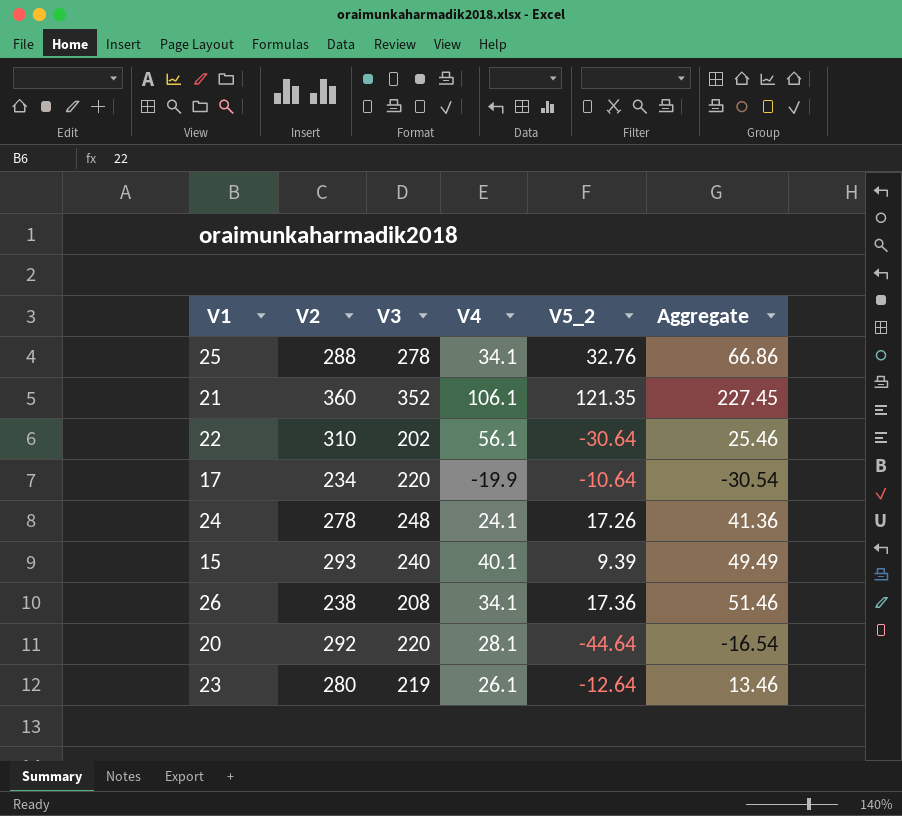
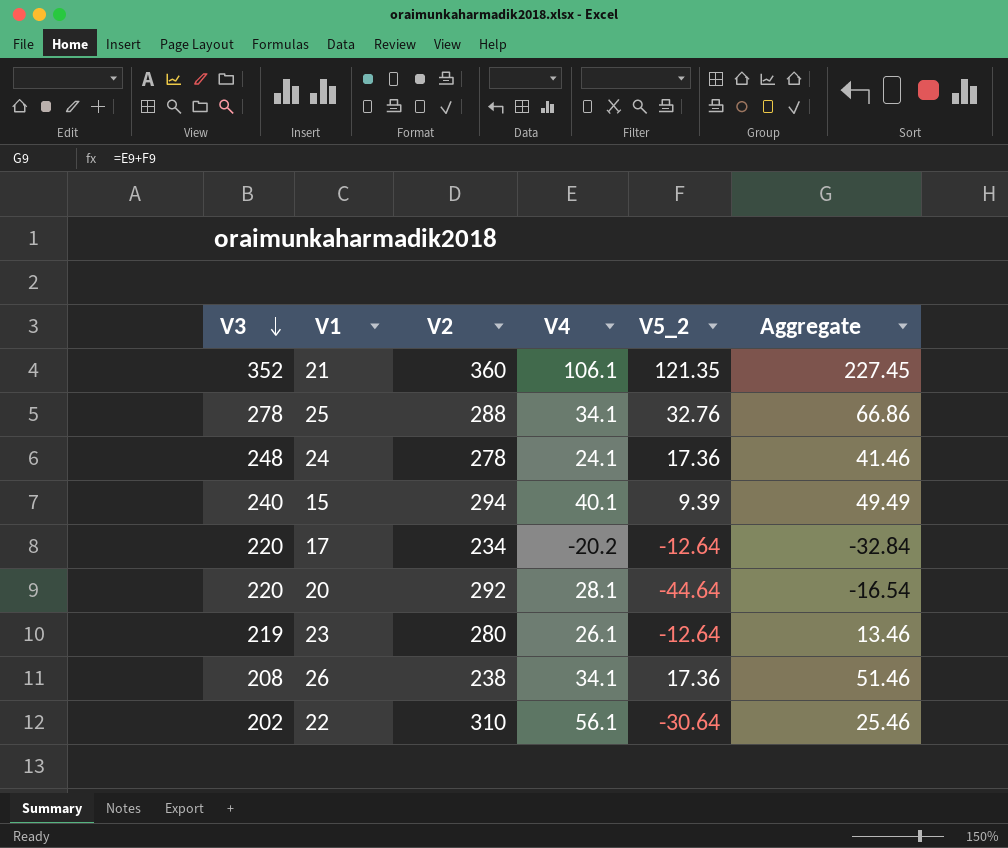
row order: none -> V3 descending
column V3 | position: 3 -> 1
24 | V5_2: 17.26 -> 17.36
24 | Aggregate: 41.36 -> 41.46
15 | V2: 293 -> 294
17 | V4: -19.9 -> -20.2
17 | V5_2: -10.64 -> -12.64
17 | Aggregate: -30.54 -> -32.84

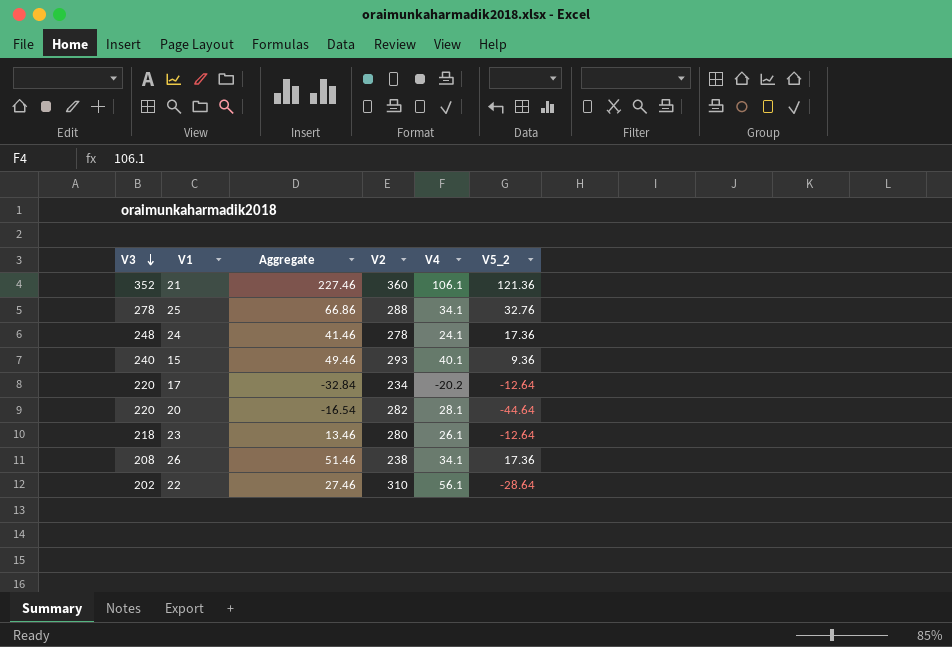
column Aggregate | position: 6 -> 3
21 | Aggregate: 227.45 -> 227.46
21 | V5_2: 121.35 -> 121.36
15 | Aggregate: 49.49 -> 49.46
15 | V2: 294 -> 293
15 | V5_2: 9.39 -> 9.36
20 | V2: 292 -> 282
23 | V3: 219 -> 218
22 | Aggregate: 25.46 -> 27.46
22 | V5_2: -30.64 -> -28.64

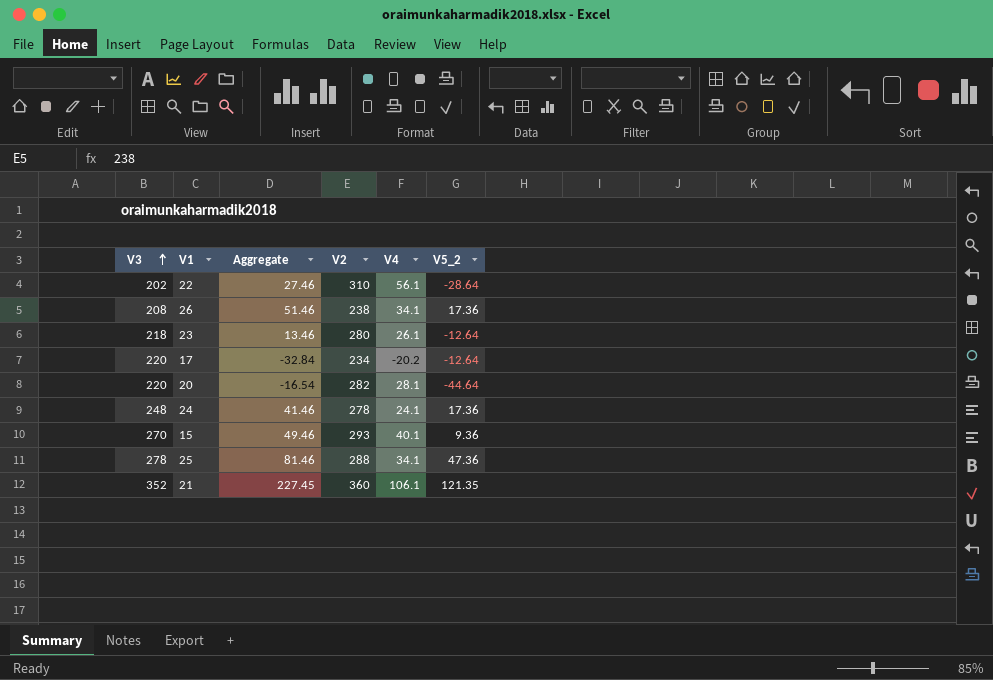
row order: V3 descending -> V3 ascending
15 | V3: 240 -> 270
25 | Aggregate: 66.86 -> 81.46
25 | V5_2: 32.76 -> 47.36
21 | Aggregate: 227.46 -> 227.45
21 | V5_2: 121.36 -> 121.35

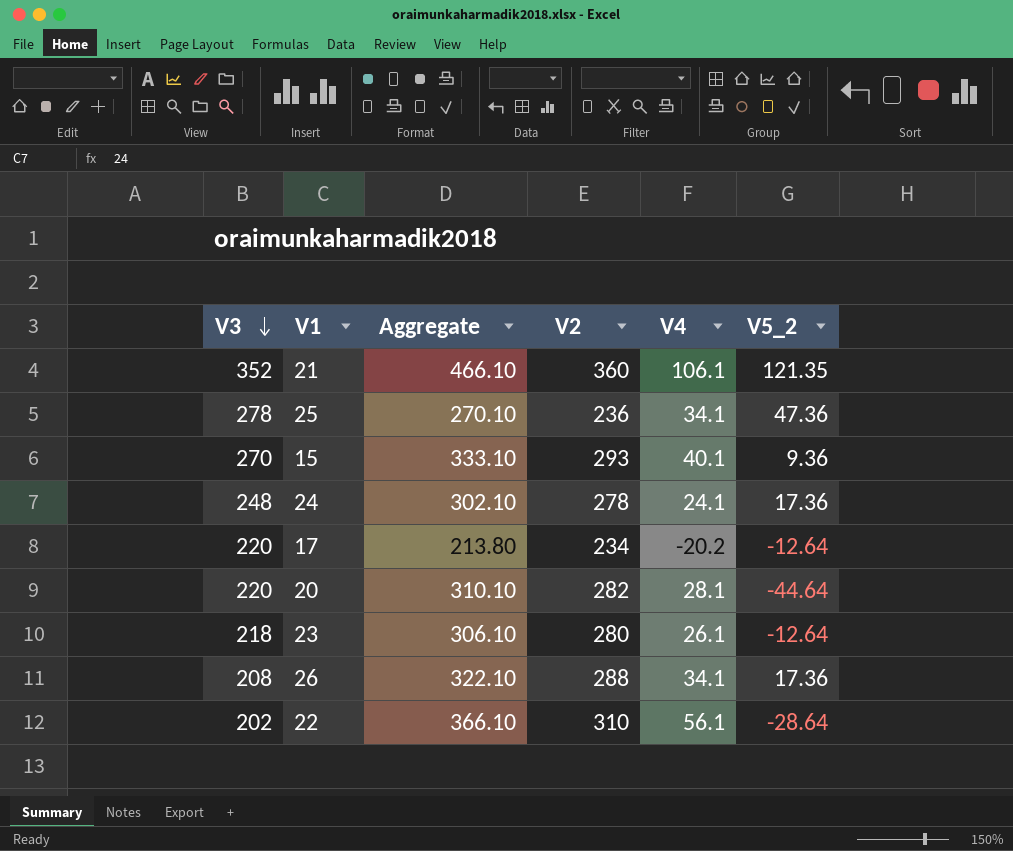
row order: V3 ascending -> V3 descending
column Aggregate | formula: [V4] + [V5_2] -> [V2] + [V4]
25 | V2: 288 -> 236
26 | V2: 238 -> 288

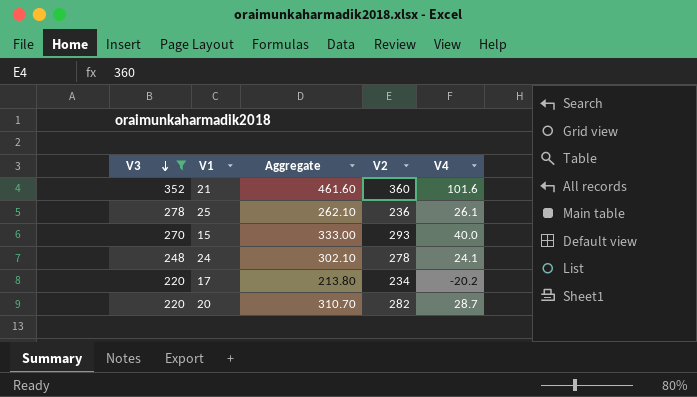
filter: none -> V3 >= 220
column V5_2 | position: 6 -> none
21 | Aggregate: 466.10 -> 461.60
21 | V4: 106.1 -> 101.6
25 | Aggregate: 270.10 -> 262.10
25 | V4: 34.1 -> 26.1
15 | Aggregate: 333.10 -> 333.00
15 | V4: 40.1 -> 40.0
20 | Aggregate: 310.10 -> 310.70
20 | V4: 28.1 -> 28.7

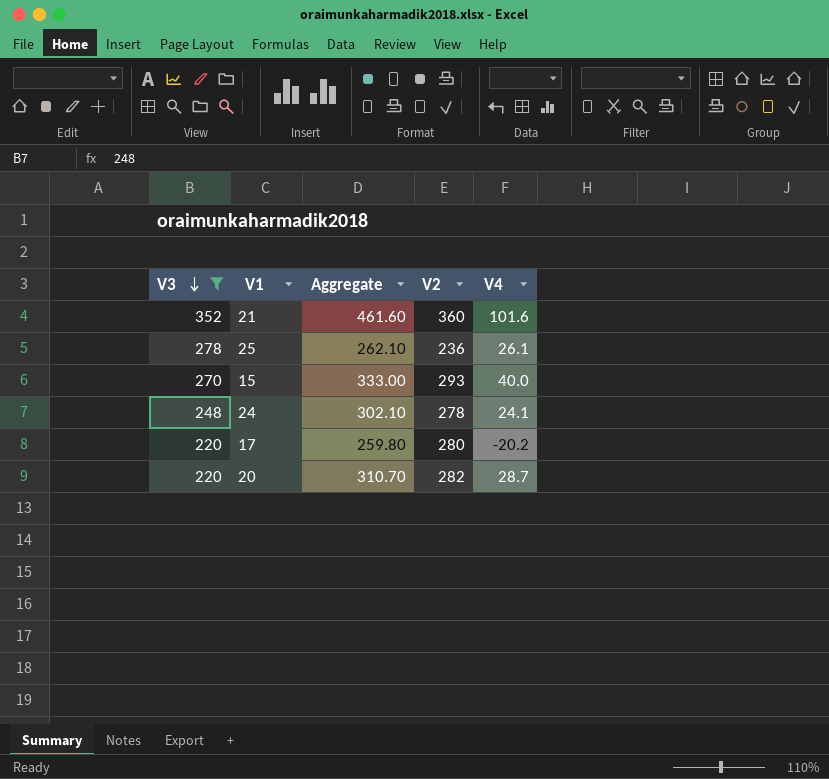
17 | Aggregate: 213.80 -> 259.80
17 | V2: 234 -> 280

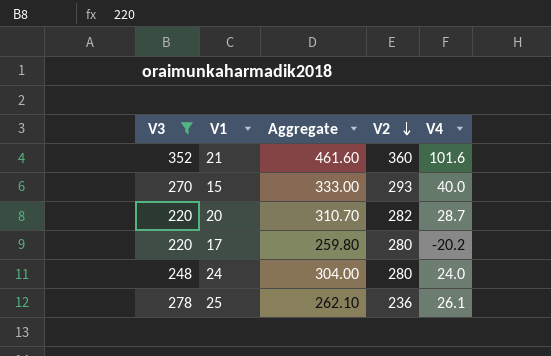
row order: V3 descending -> V2 descending
24 | Aggregate: 302.10 -> 304.00
24 | V2: 278 -> 280
24 | V4: 24.1 -> 24.0

